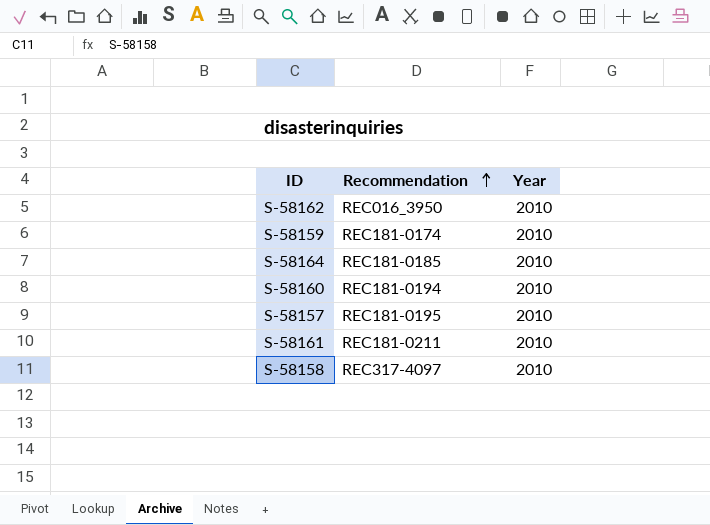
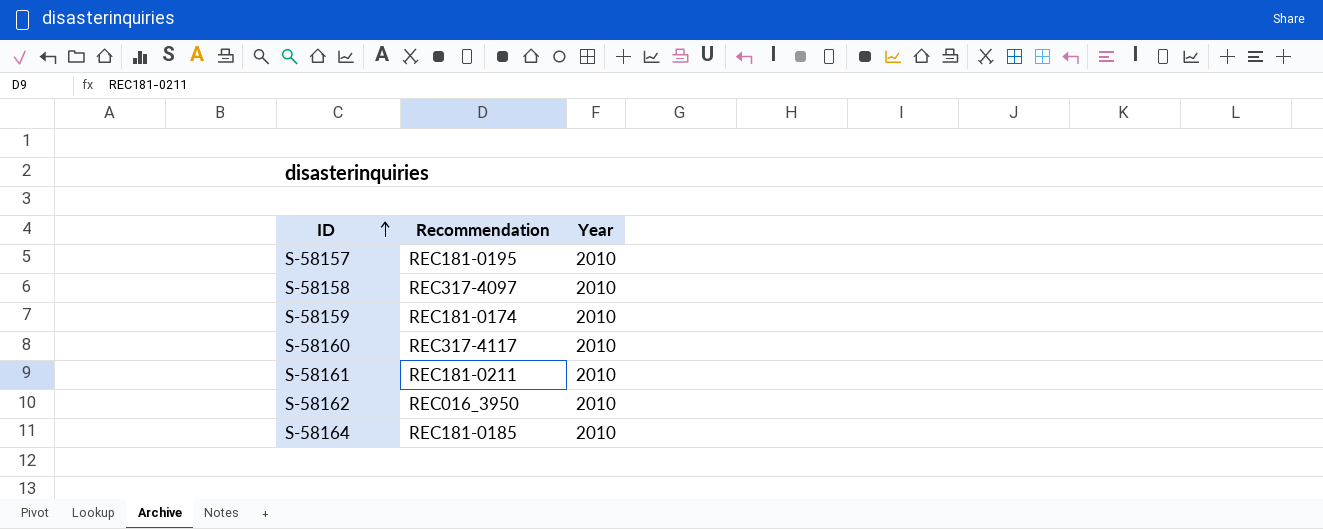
row order: Recommendation ascending -> ID ascending
S-58160 | Recommendation: REC181-0194 -> REC317-4117

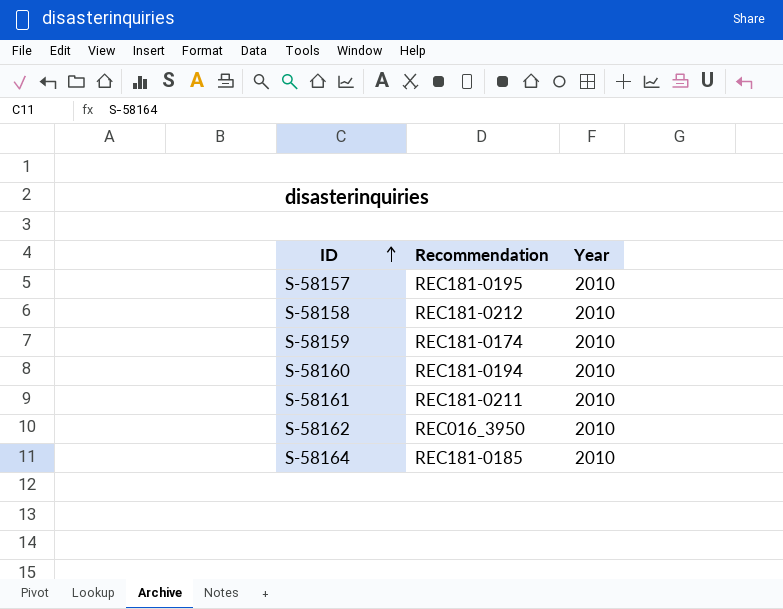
S-58158 | Recommendation: REC317-4097 -> REC181-0212
S-58160 | Recommendation: REC317-4117 -> REC181-0194

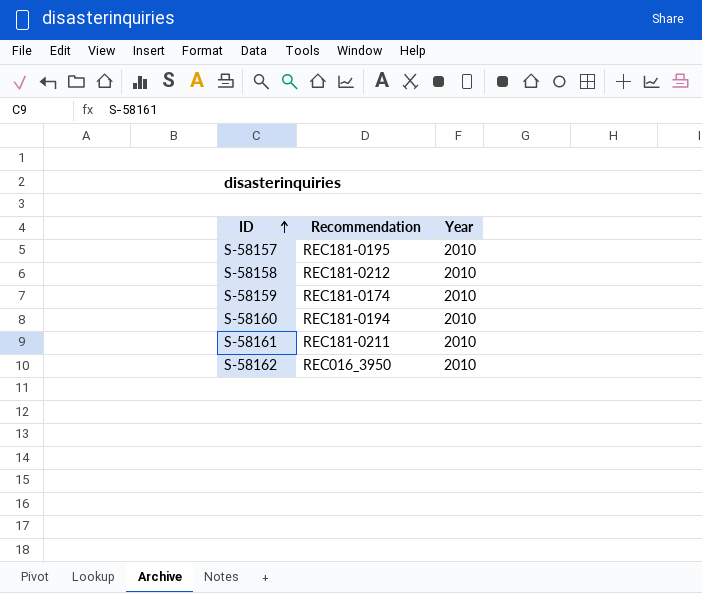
row S-58164: REC181-0185 | 2010 -> none

